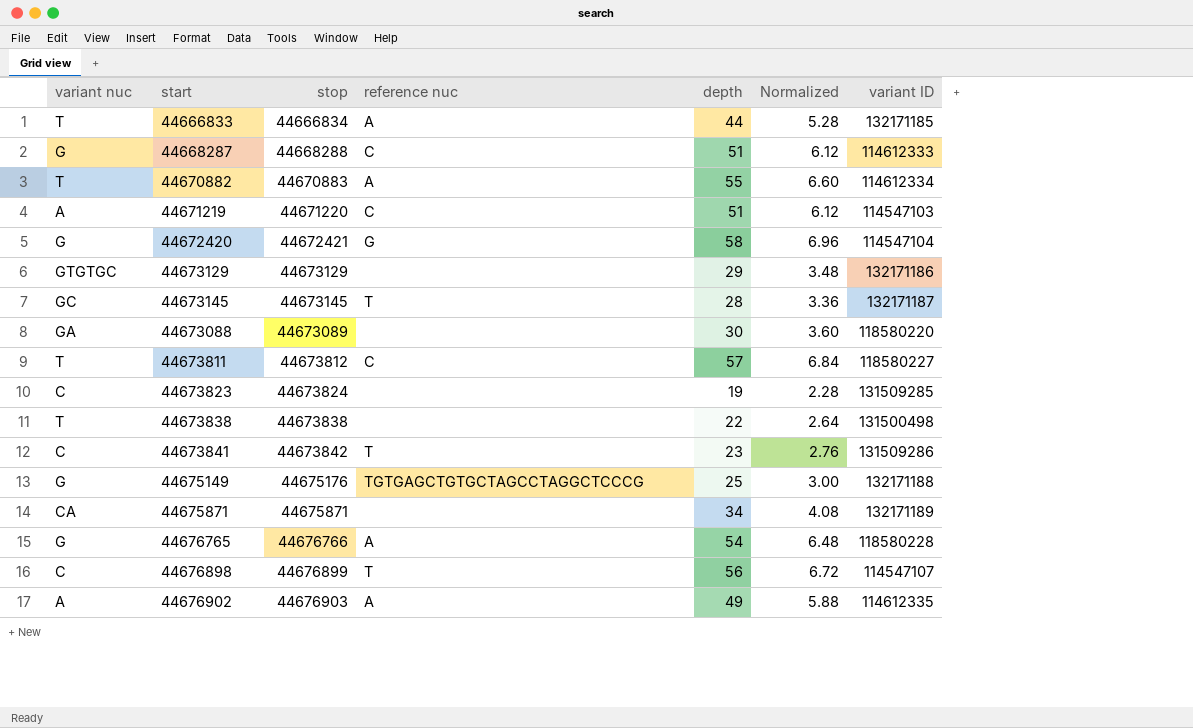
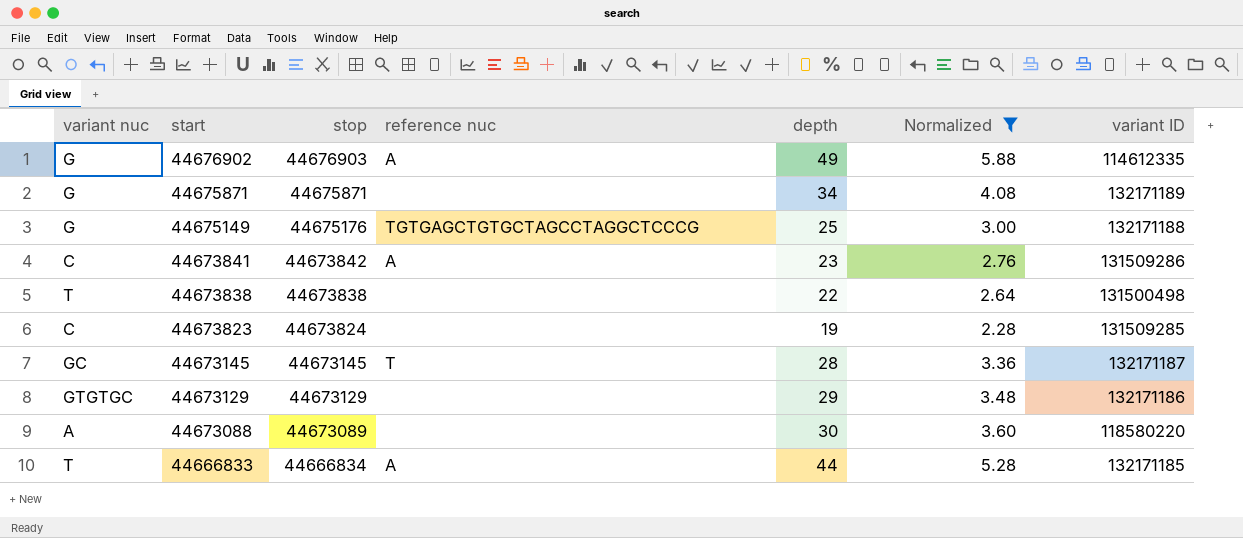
filter: none -> Normalized <= 5.88
row order: none -> start descending
44676902 | variant nuc: A -> G
44675871 | variant nuc: CA -> G
44673841 | reference nuc: T -> A
44673088 | variant nuc: GA -> A

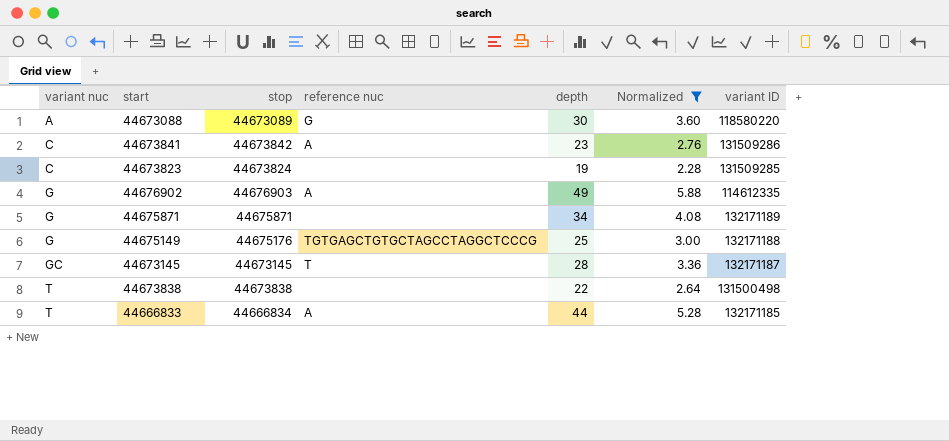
row order: start descending -> variant nuc ascending
row 44673129: GTGTGC | 44673129 | none | 29 | 3.48 | 132171186 -> none
44673088 | reference nuc: none -> G

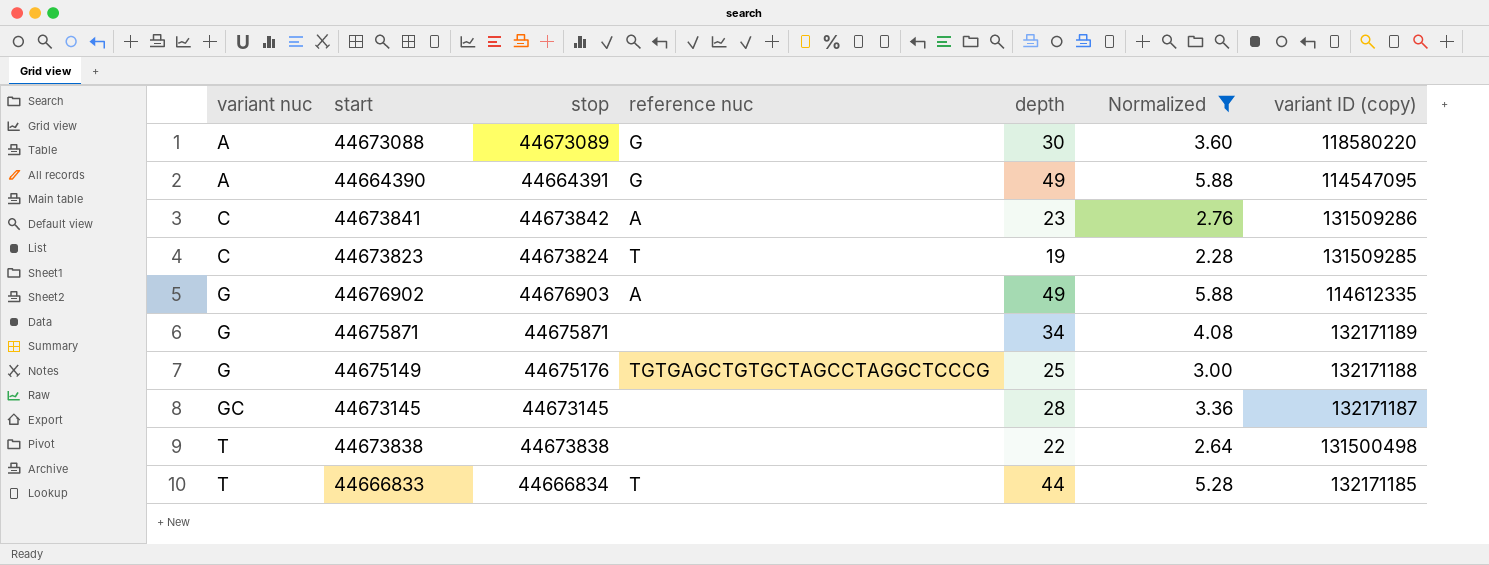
column name: variant ID -> variant ID (copy)
row 44664390: none -> A | 44664391 | G | 49 | 5.88 | 114547095
44673823 | reference nuc: none -> T
44673145 | reference nuc: T -> none
44666833 | reference nuc: A -> T

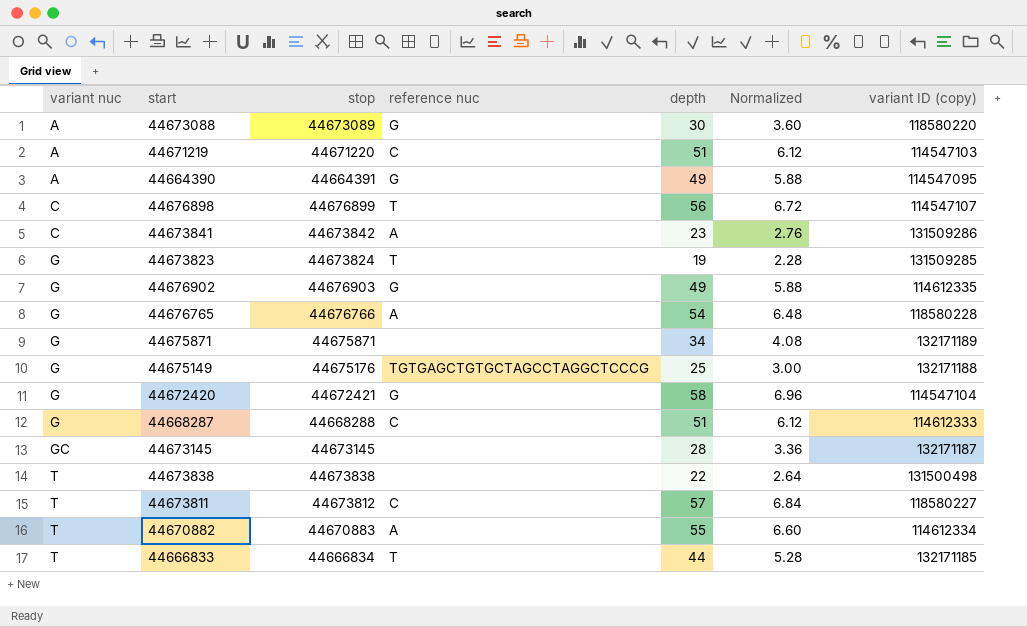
filter: Normalized <= 5.88 -> none
44673823 | variant nuc: C -> G
44676902 | reference nuc: A -> G

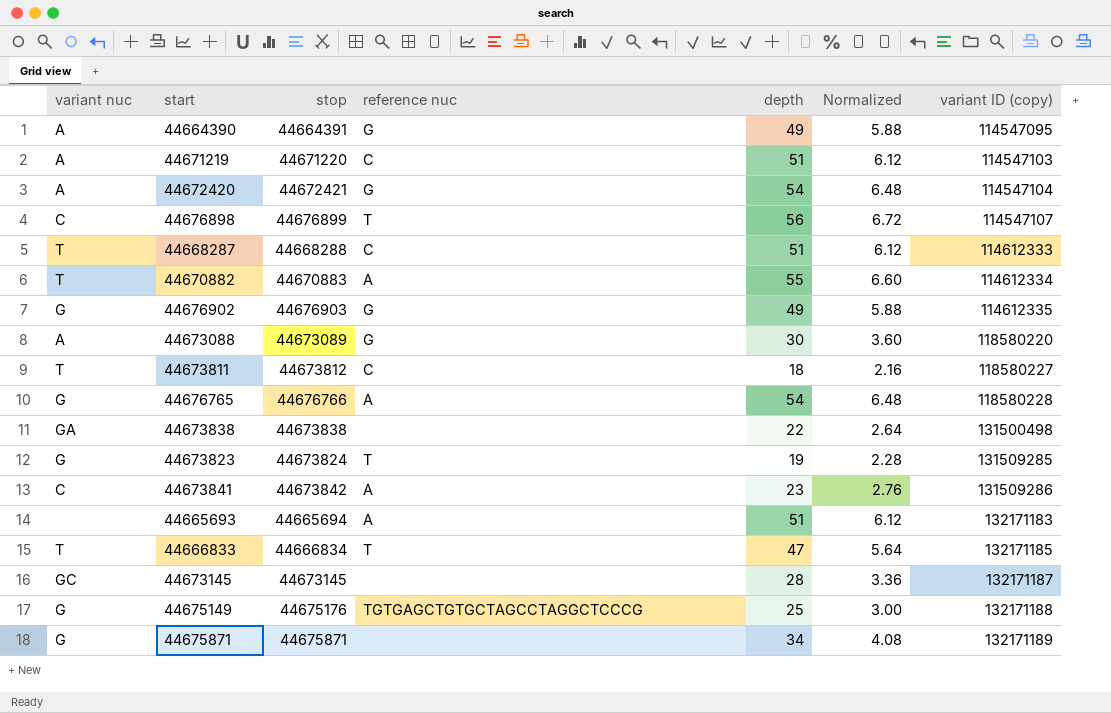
row order: variant nuc ascending -> variant ID (copy) ascending
44672420 | variant nuc: G -> A
44672420 | depth: 58 -> 54
44672420 | Normalized: 6.96 -> 6.48
44668287 | variant nuc: G -> T
44673811 | depth: 57 -> 18
44673811 | Normalized: 6.84 -> 2.16
44673838 | variant nuc: T -> GA
row 44665693: none -> none | 44665694 | A | 51 | 6.12 | 132171183
44666833 | depth: 44 -> 47
44666833 | Normalized: 5.28 -> 5.64

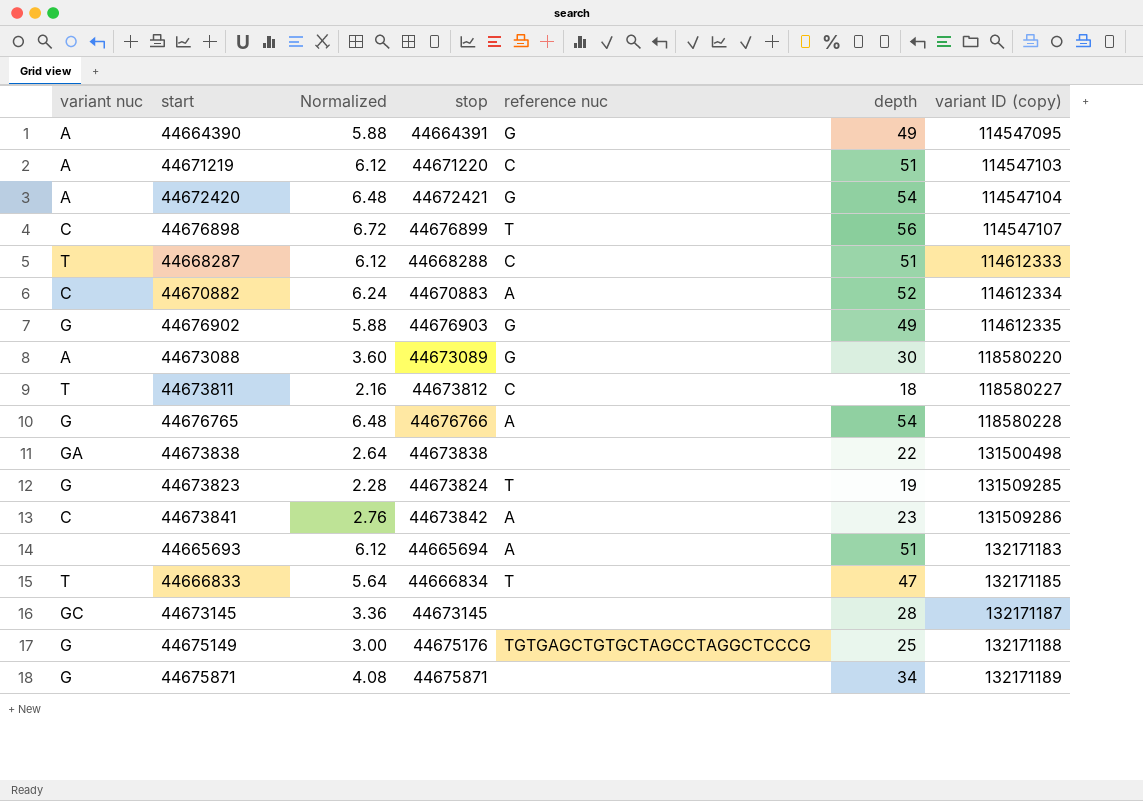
column Normalized | position: 6 -> 3
44670882 | variant nuc: T -> C
44670882 | Normalized: 6.60 -> 6.24
44670882 | depth: 55 -> 52

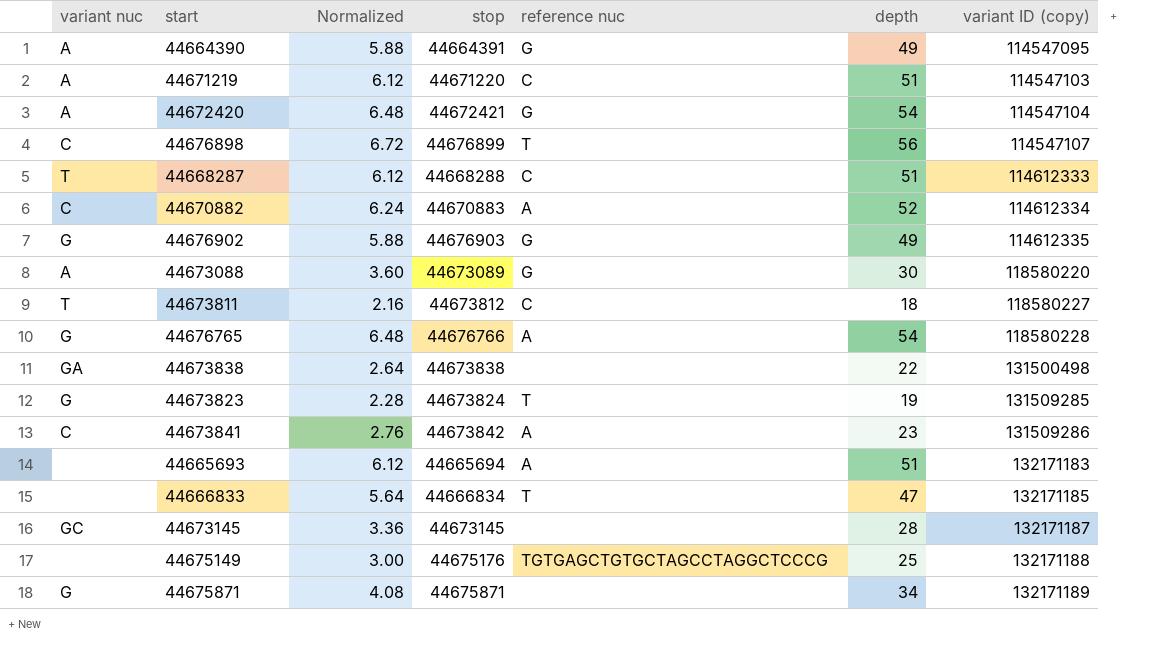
44666833 | variant nuc: T -> none
44675149 | variant nuc: G -> none

